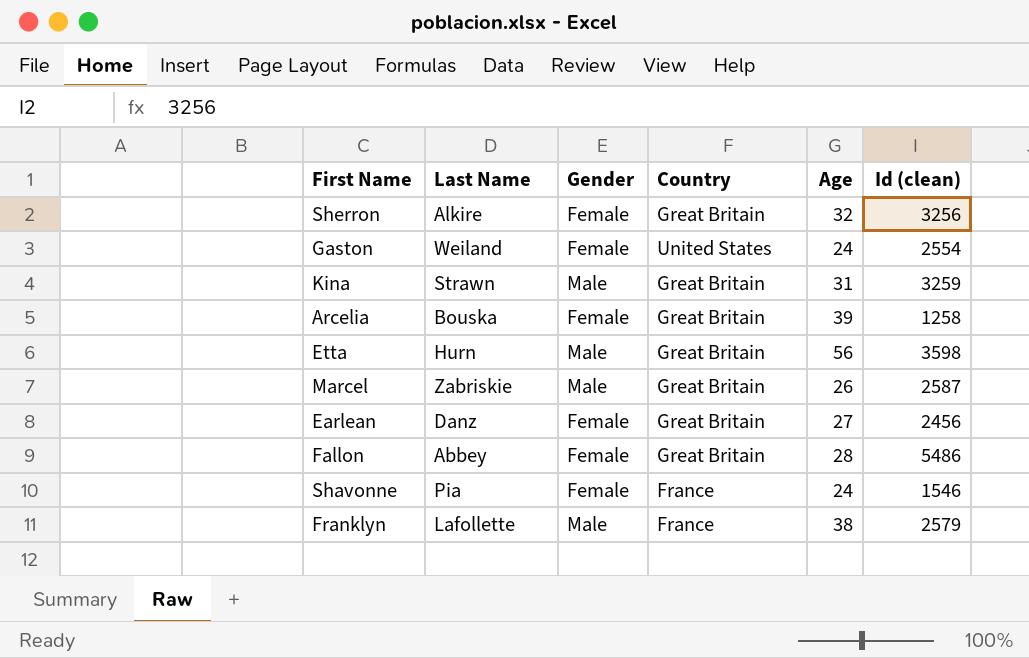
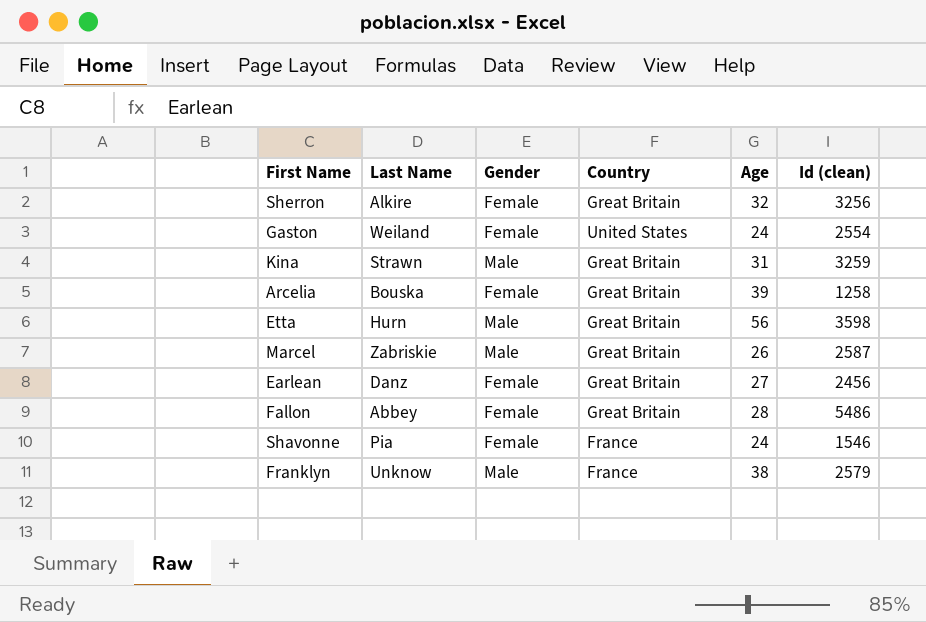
Franklyn | Last Name: Lafollette -> Unknow

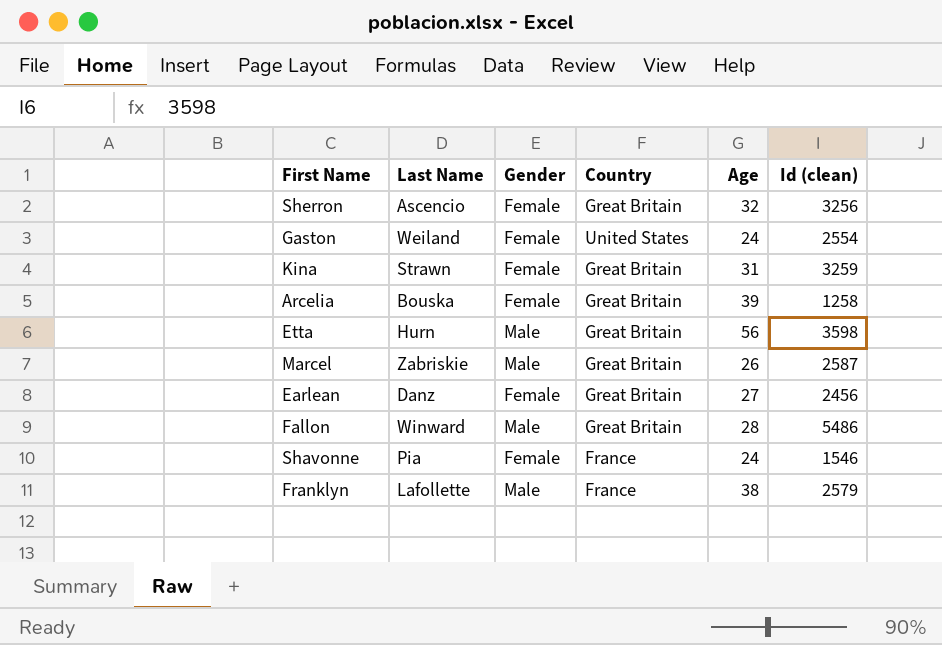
Sherron | Last Name: Alkire -> Ascencio
Kina | Gender: Male -> Female
Fallon | Last Name: Abbey -> Winward
Fallon | Gender: Female -> Male
Franklyn | Last Name: Unknow -> Lafollette

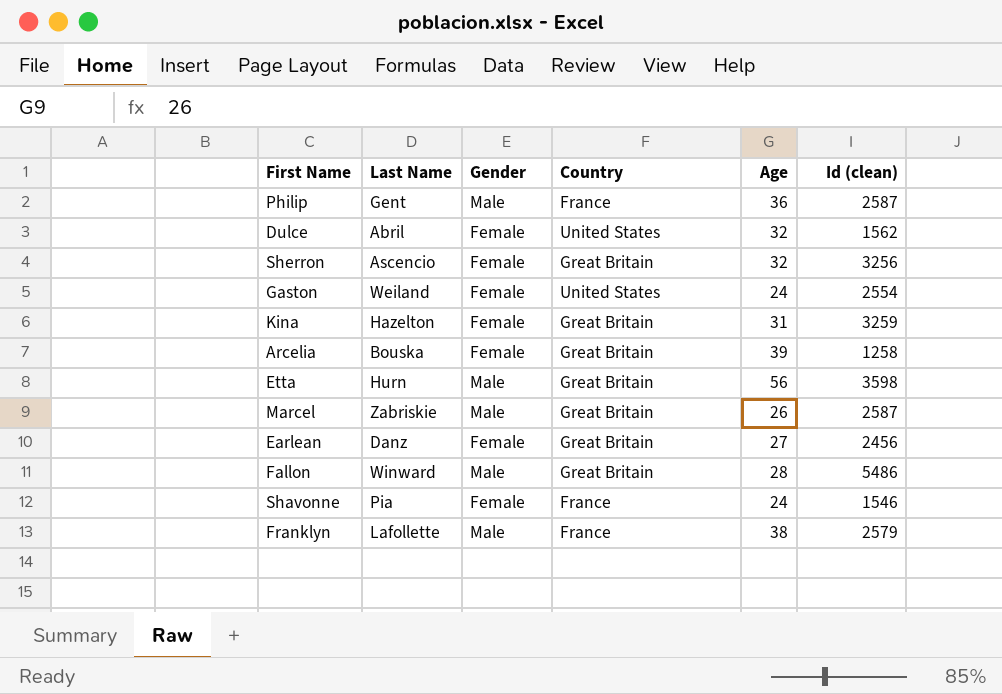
row Philip: none -> Gent | Male | France | 36 | 2587
row Dulce: none -> Abril | Female | United States | 32 | 1562
Kina | Last Name: Strawn -> Hazelton

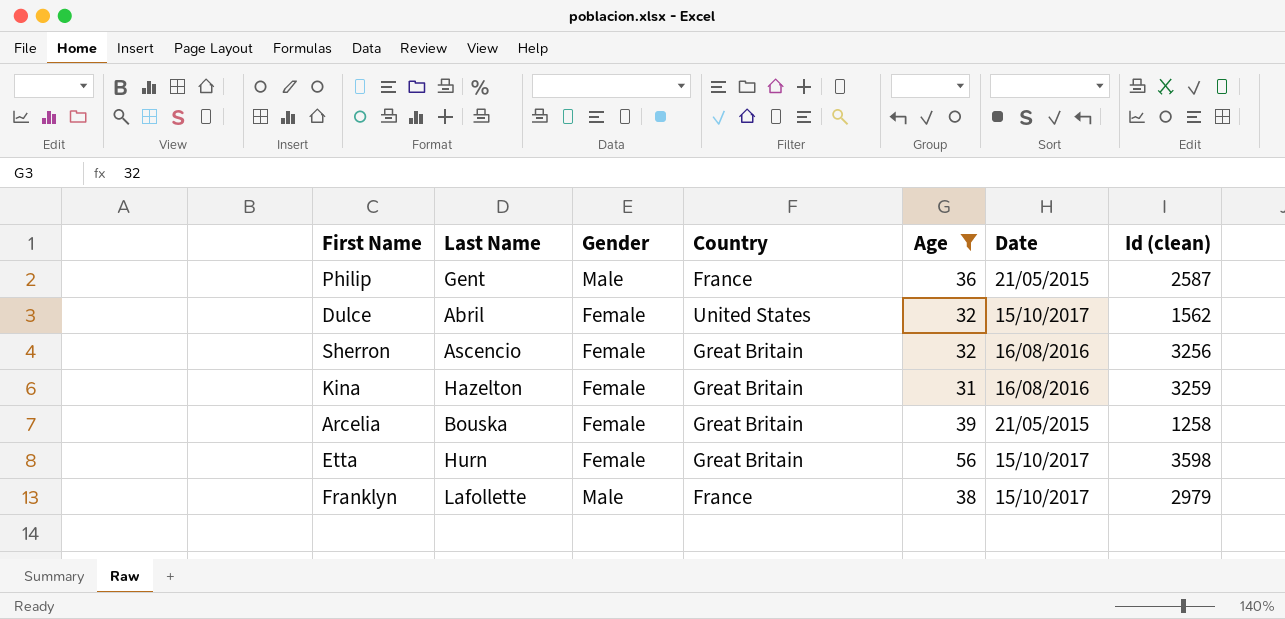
filter: none -> Age >= 31
column Date | position: none -> 6
Etta | Gender: Male -> Female
Franklyn | Id (clean): 2579 -> 2979

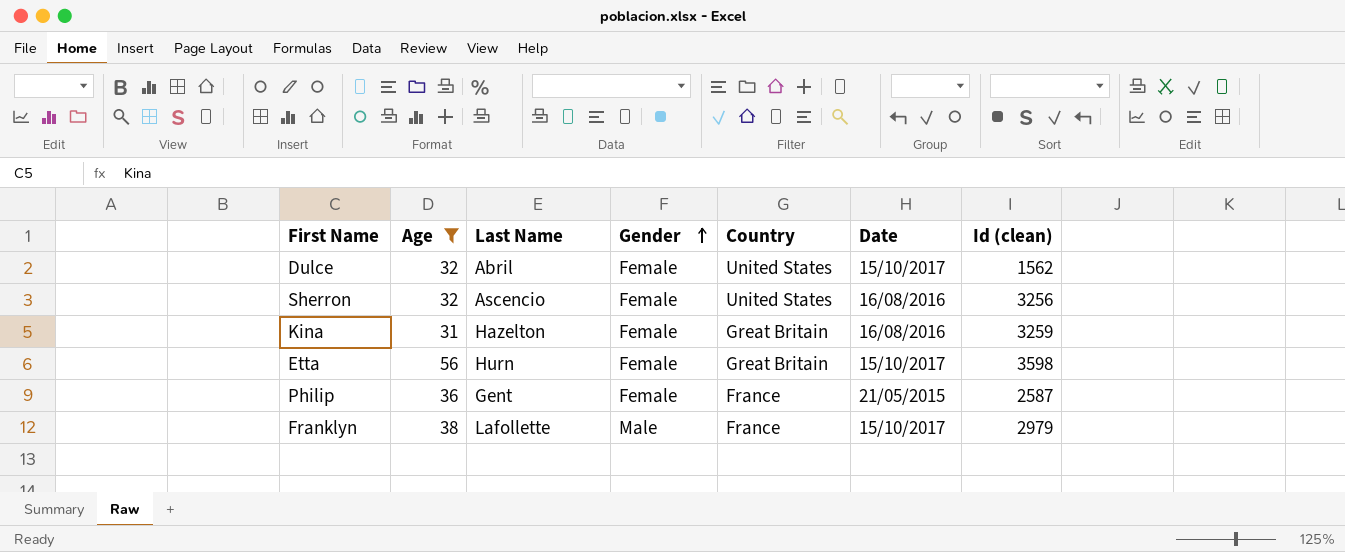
row order: none -> Gender ascending
column Age | position: 5 -> 2
row Arcelia: Bouska | Female | Great Britain | 39 | 21/05/2015 | 1258 -> none
Sherron | Country: Great Britain -> United States
Philip | Gender: Male -> Female

